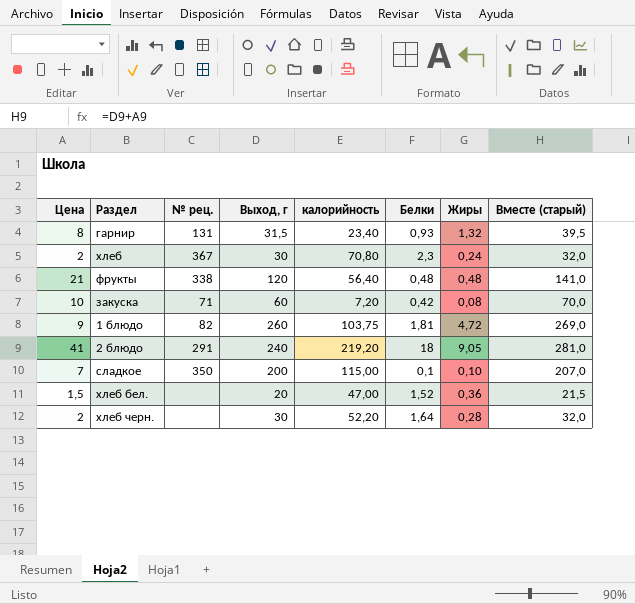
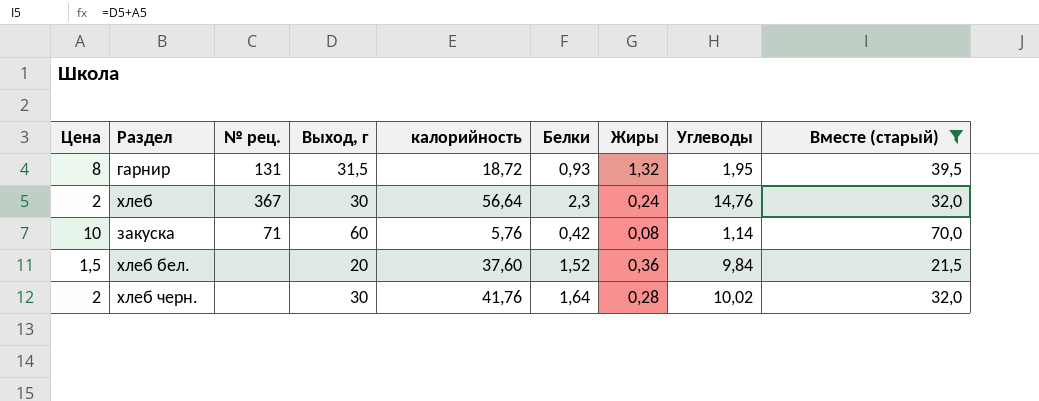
filter: none -> Вместе (старый) <= 70,0
column Углеводы | position: none -> 8
гарнир | калорийность: 23,40 -> 18,72
хлеб | калорийность: 70,80 -> 56,64
закуска | калорийность: 7,20 -> 5,76
хлеб бел. | калорийность: 47,00 -> 37,60
хлеб черн. | калорийность: 52,20 -> 41,76

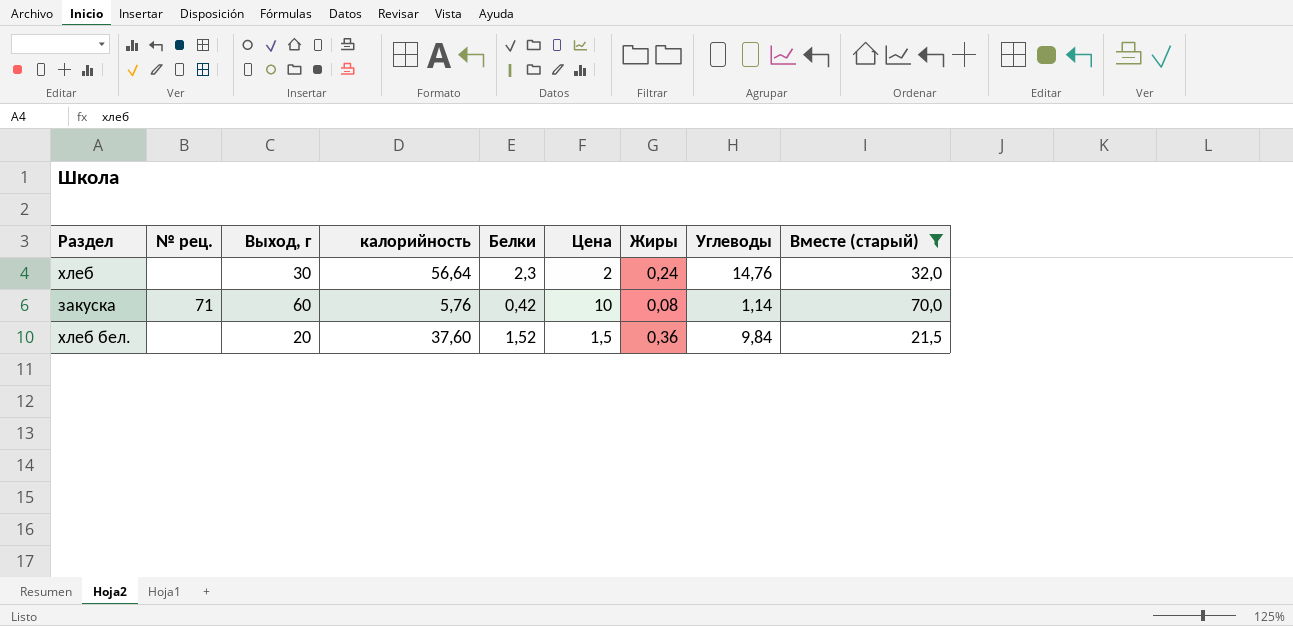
column Цена | position: 1 -> 6
row гарнир: 8 | 131 | 31,5 | 18,72 | 0,93 | 1,32 | 1,95 | 39,5 -> none
row хлеб черн.: 2 | none | 30 | 41,76 | 1,64 | 0,28 | 10,02 | 32,0 -> none
хлеб | № рец.: 367 -> none

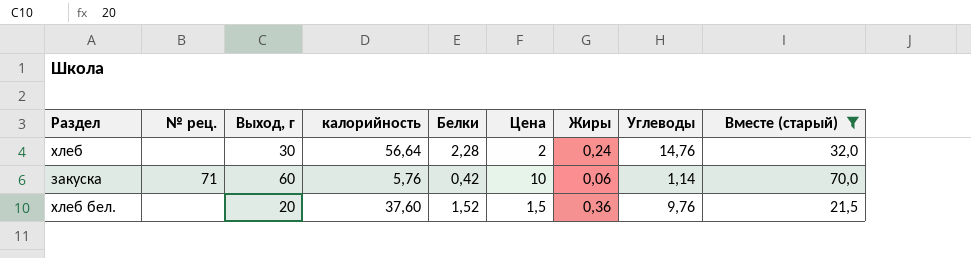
хлеб | Белки: 2,3 -> 2,28
закуска | Жиры: 0,08 -> 0,06
хлеб бел. | Углеводы: 9,84 -> 9,76

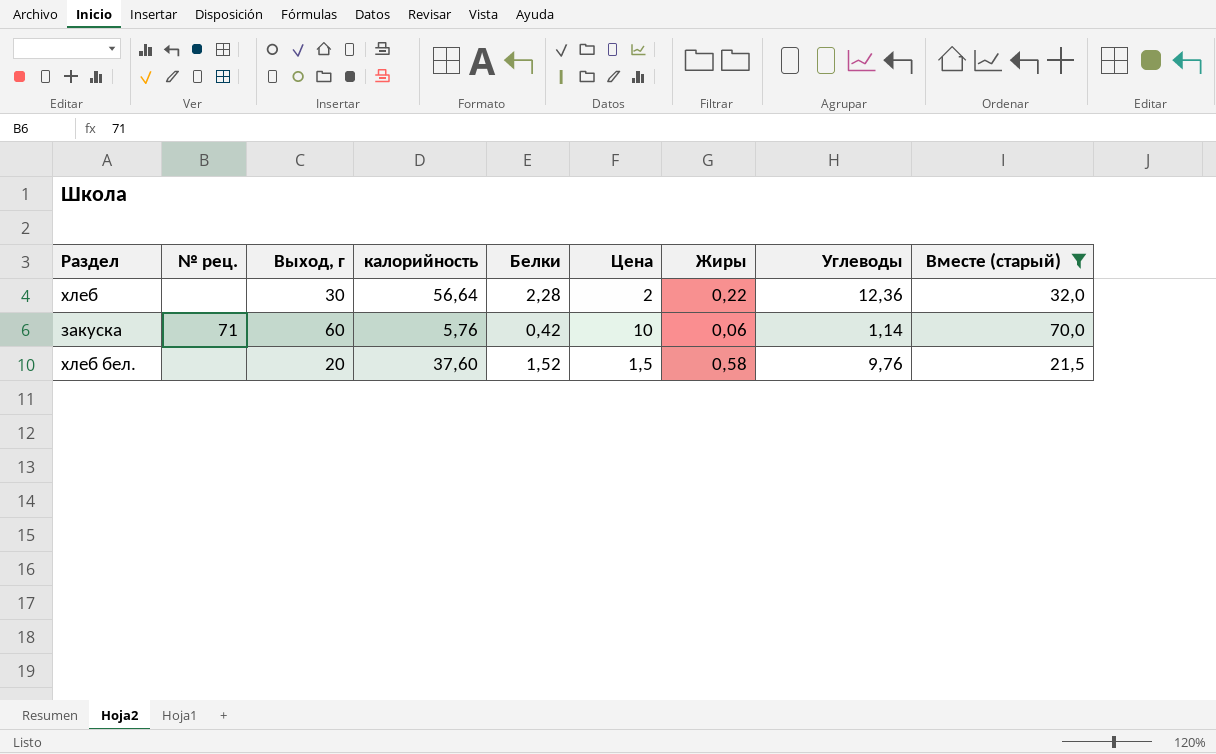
хлеб | Жиры: 0,24 -> 0,22
хлеб | Углеводы: 14,76 -> 12,36
хлеб бел. | Жиры: 0,36 -> 0,58

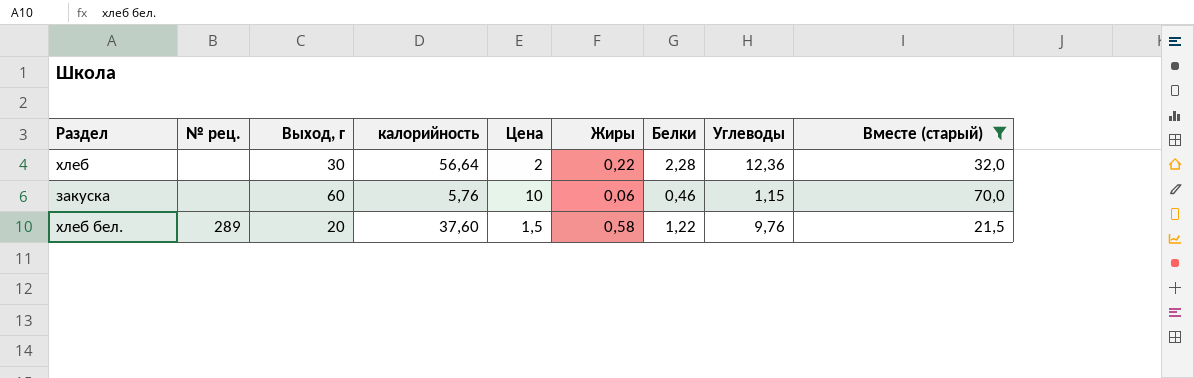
column Белки | position: 5 -> 7
закуска | № рец.: 71 -> none
закуска | Белки: 0,42 -> 0,46
закуска | Углеводы: 1,14 -> 1,15
хлеб бел. | № рец.: none -> 289
хлеб бел. | Белки: 1,52 -> 1,22

